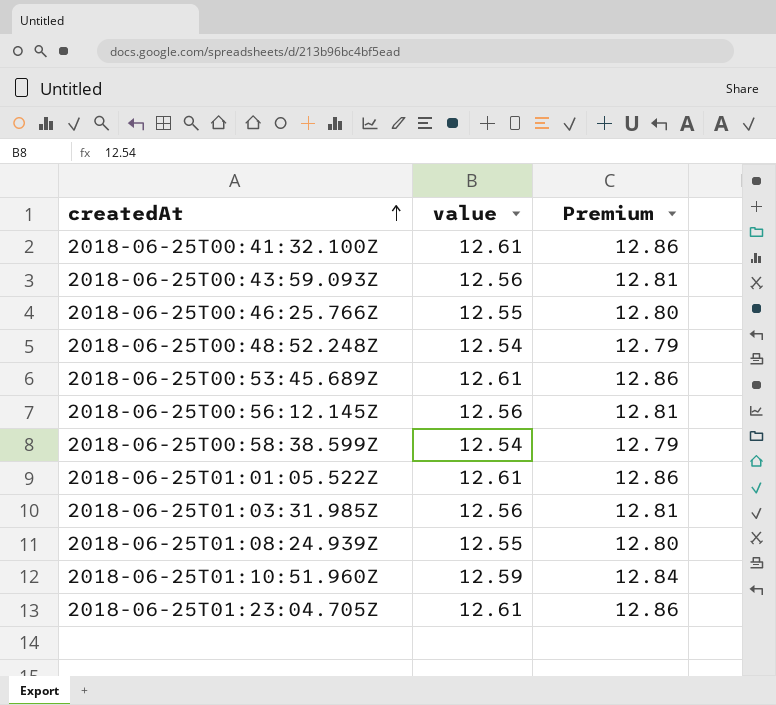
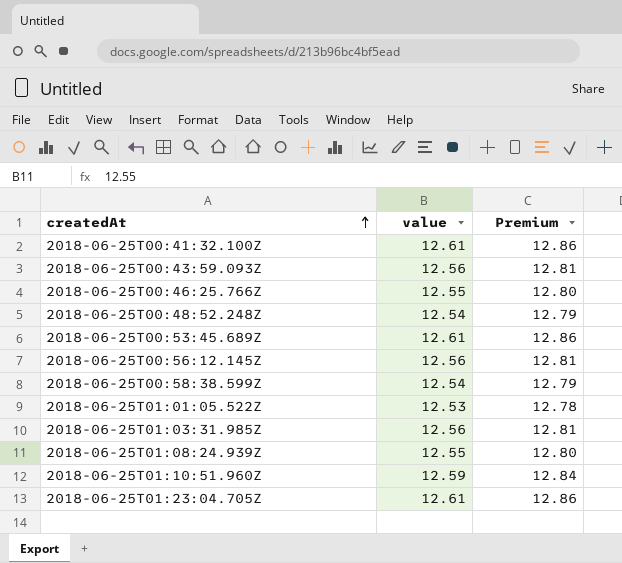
2018-06-25T01:01:05.522Z | value: 12.61 -> 12.53
2018-06-25T01:01:05.522Z | Premium: 12.86 -> 12.78

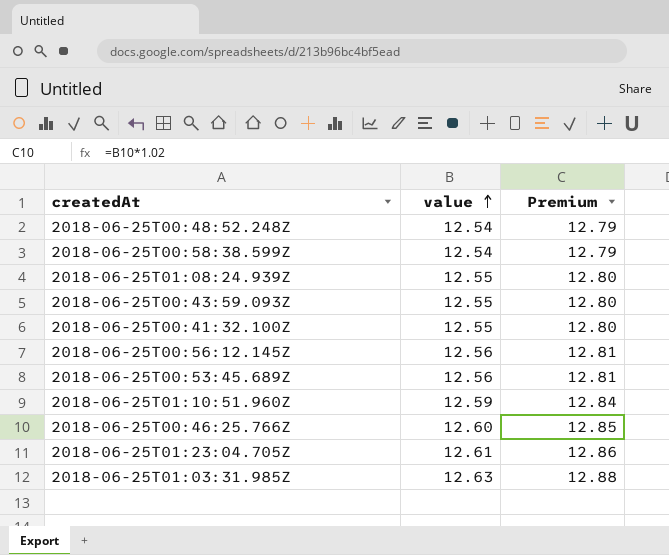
row order: createdAt ascending -> value ascending
row 2018-06-25T01:01:05.522Z: 12.53 | 12.78 -> none
2018-06-25T00:43:59.093Z | value: 12.56 -> 12.55
2018-06-25T00:43:59.093Z | Premium: 12.81 -> 12.80
2018-06-25T00:41:32.100Z | value: 12.61 -> 12.55
2018-06-25T00:41:32.100Z | Premium: 12.86 -> 12.80
2018-06-25T00:53:45.689Z | value: 12.61 -> 12.56
2018-06-25T00:53:45.689Z | Premium: 12.86 -> 12.81
2018-06-25T00:46:25.766Z | value: 12.55 -> 12.60
2018-06-25T00:46:25.766Z | Premium: 12.80 -> 12.85
2018-06-25T01:03:31.985Z | value: 12.56 -> 12.63
2018-06-25T01:03:31.985Z | Premium: 12.81 -> 12.88

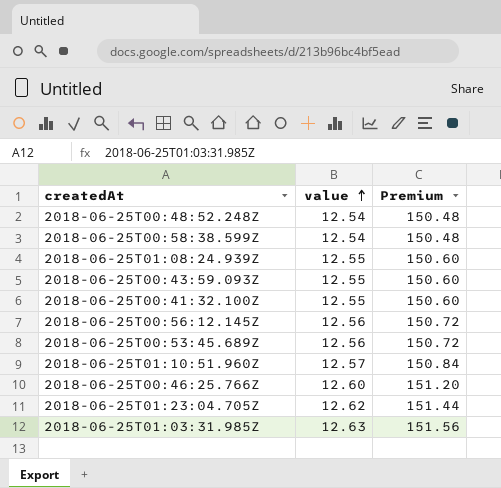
column Premium | formula: [value] * 1.02 -> [value] * 12
2018-06-25T01:10:51.960Z | value: 12.59 -> 12.57
2018-06-25T01:23:04.705Z | value: 12.61 -> 12.62

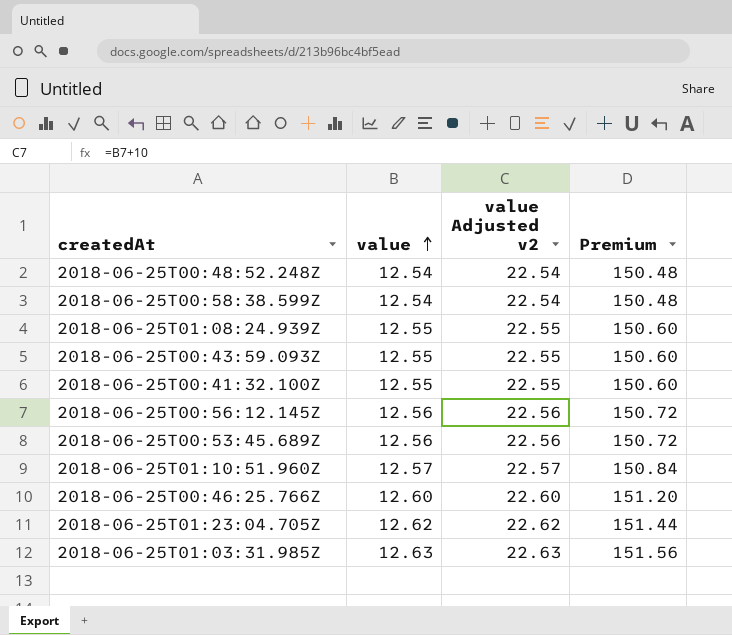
column value Adjusted v2 | formula: none -> [value] + 10

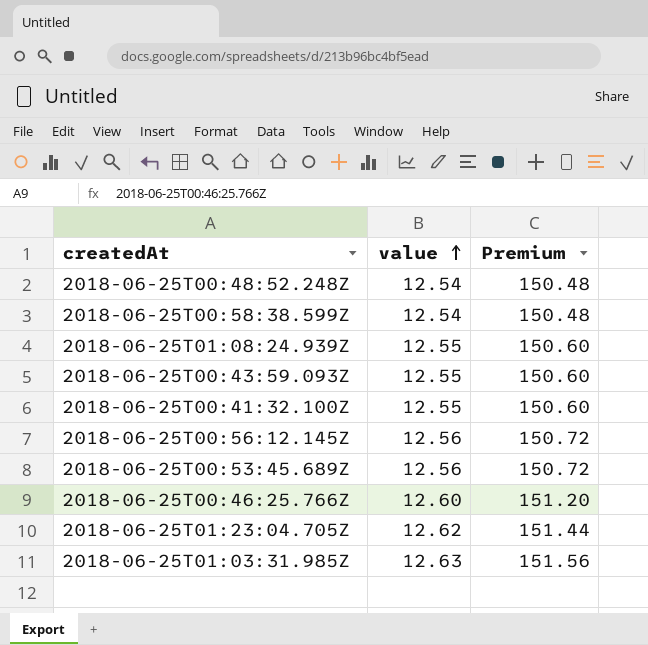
column value Adjusted v2 | formula: [value] + 10 -> none
row 2018-06-25T01:10:51.960Z: 12.57 | 22.57 | 150.84 -> none

